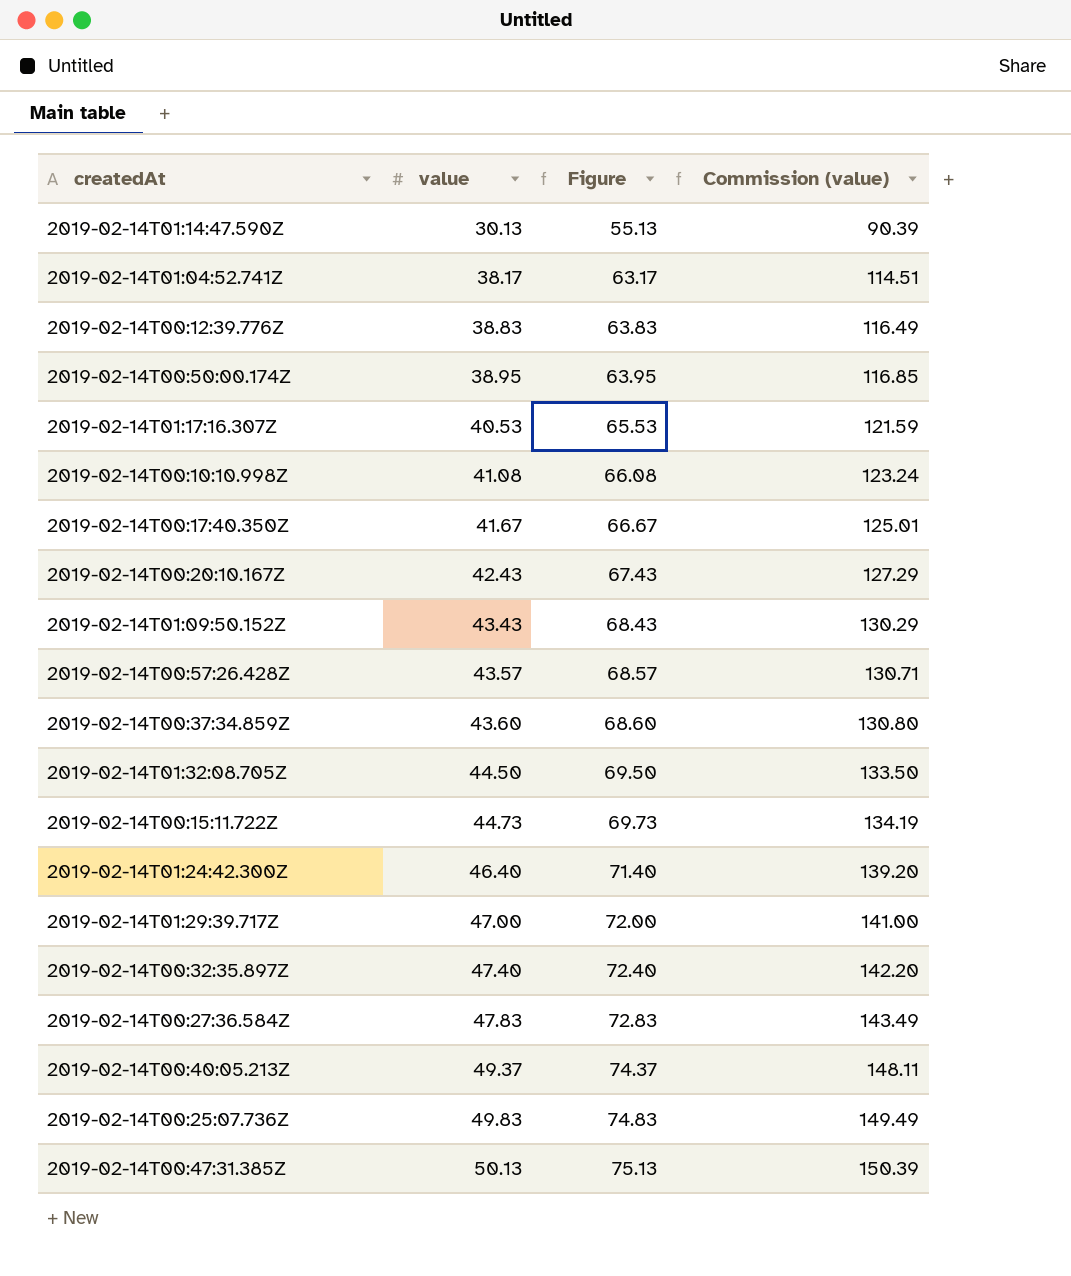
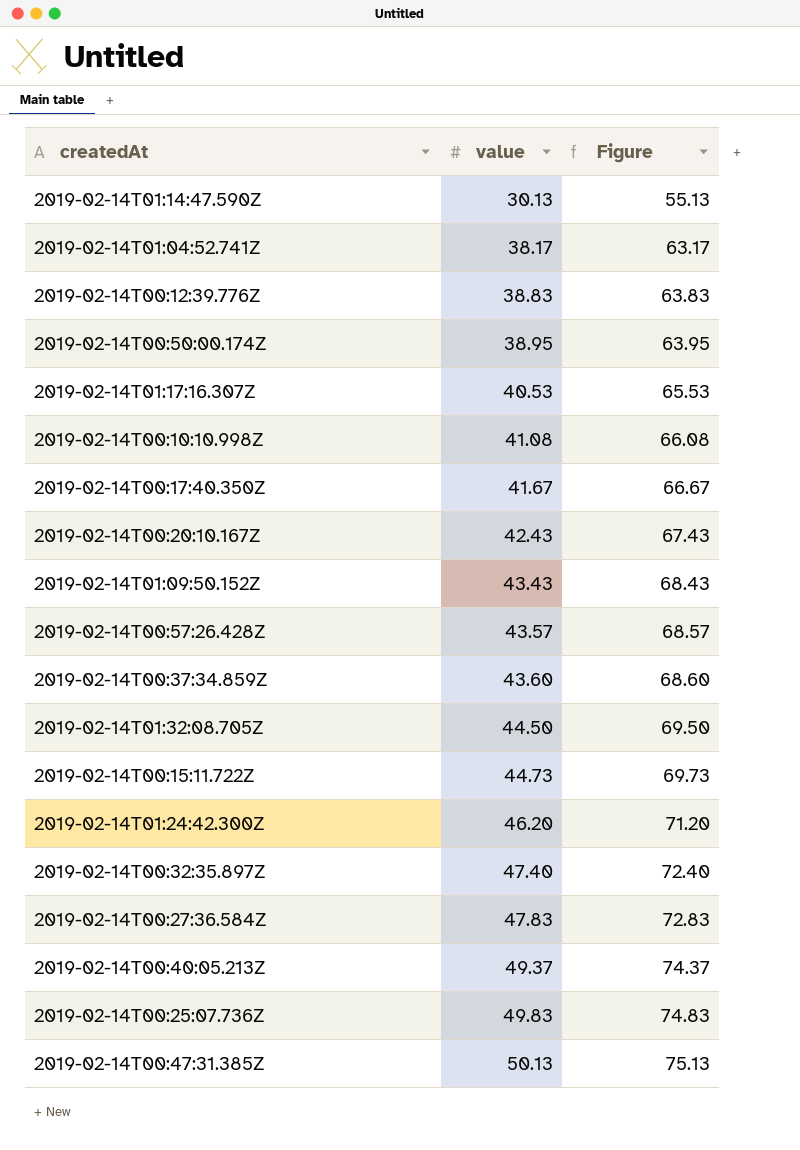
column Commission (value) | formula: [value] * 3 -> none
row 2019-02-14T01:29:39.717Z: 47.00 | 72.00 | 141.00 -> none
2019-02-14T01:24:42.300Z | value: 46.40 -> 46.20
2019-02-14T01:24:42.300Z | Figure: 71.40 -> 71.20

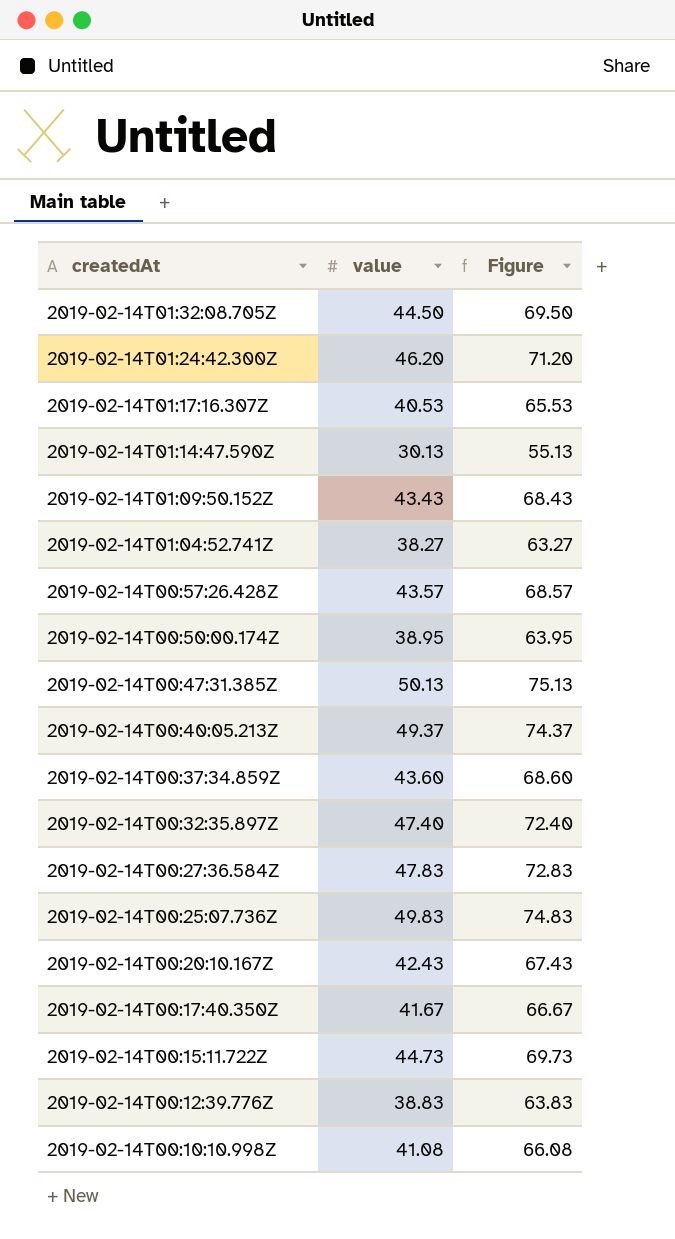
row order: value ascending -> createdAt descending
2019-02-14T01:04:52.741Z | value: 38.17 -> 38.27
2019-02-14T01:04:52.741Z | Figure: 63.17 -> 63.27

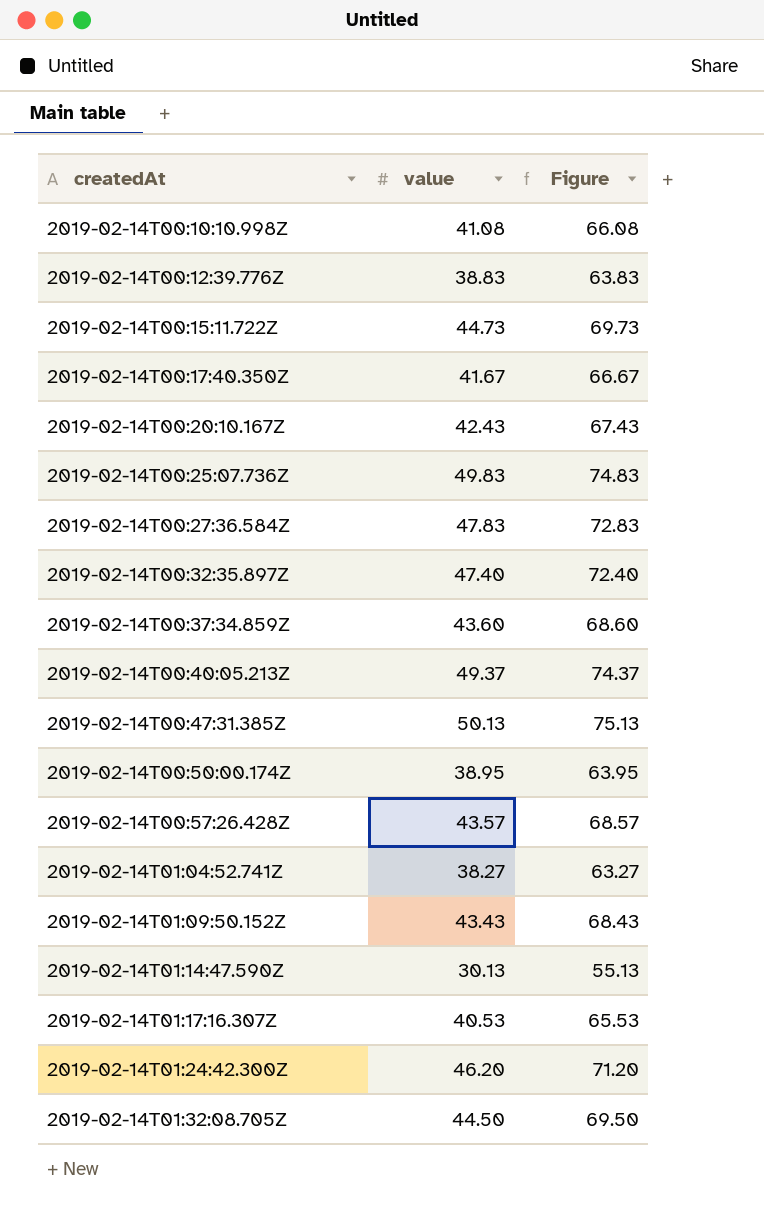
row order: createdAt descending -> createdAt ascending

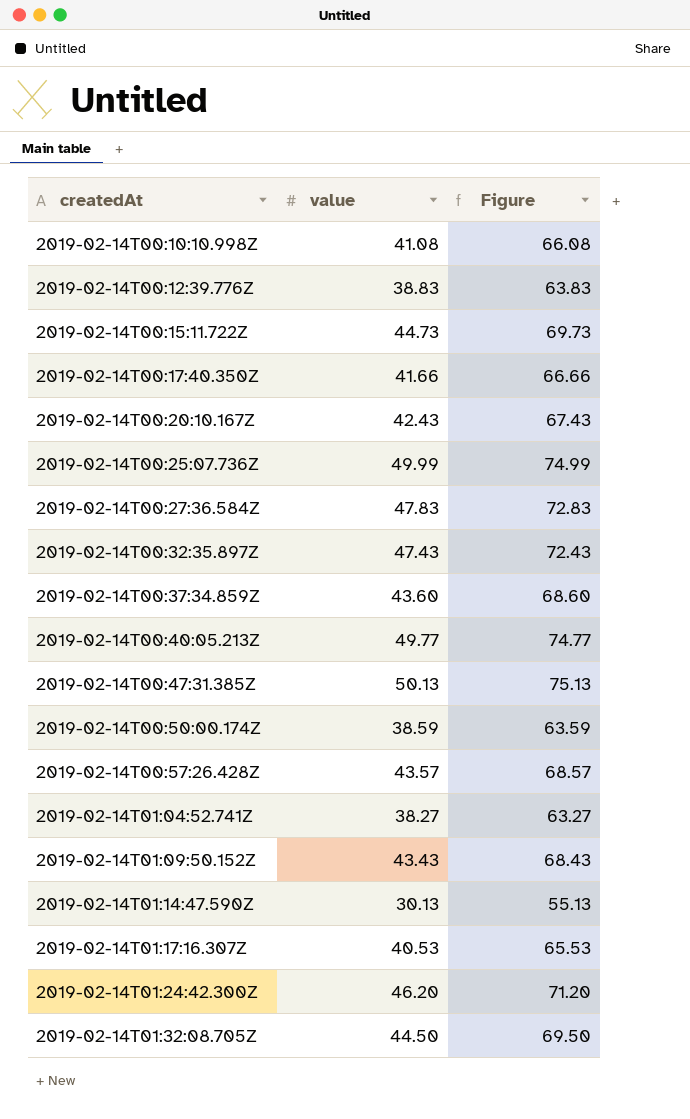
2019-02-14T00:17:40.350Z | value: 41.67 -> 41.66
2019-02-14T00:17:40.350Z | Figure: 66.67 -> 66.66
2019-02-14T00:25:07.736Z | value: 49.83 -> 49.99
2019-02-14T00:25:07.736Z | Figure: 74.83 -> 74.99
2019-02-14T00:32:35.897Z | value: 47.40 -> 47.43
2019-02-14T00:32:35.897Z | Figure: 72.40 -> 72.43
2019-02-14T00:40:05.213Z | value: 49.37 -> 49.77
2019-02-14T00:40:05.213Z | Figure: 74.37 -> 74.77
2019-02-14T00:50:00.174Z | value: 38.95 -> 38.59
2019-02-14T00:50:00.174Z | Figure: 63.95 -> 63.59

